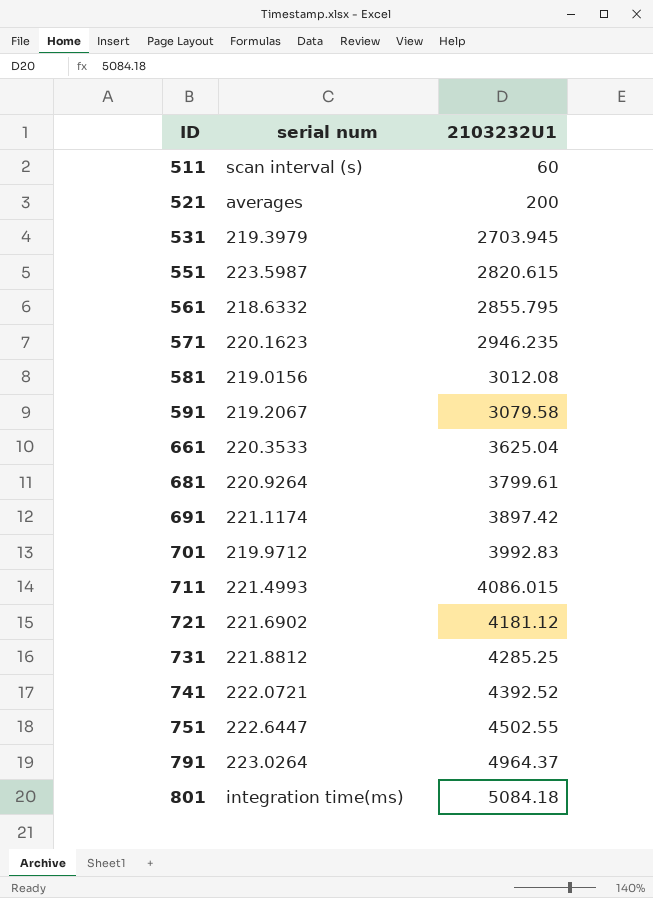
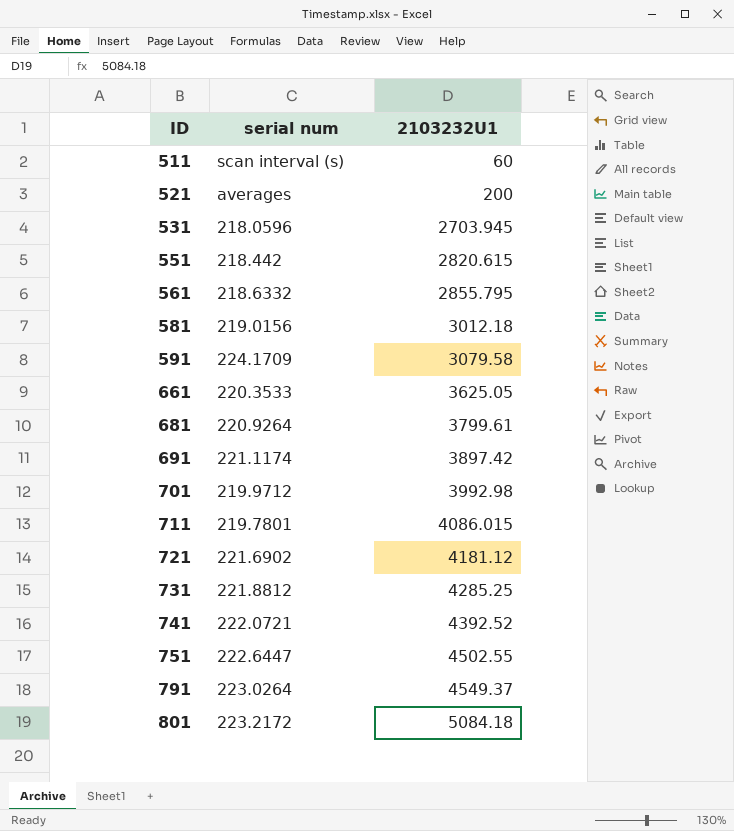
row 571: 220.1623 | 2946.235 -> none
531 | serial num: 219.3979 -> 218.0596
551 | serial num: 223.5987 -> 218.442
581 | 2103232U1: 3012.08 -> 3012.18
591 | serial num: 219.2067 -> 224.1709
661 | 2103232U1: 3625.04 -> 3625.05
701 | 2103232U1: 3992.83 -> 3992.98
711 | serial num: 221.4993 -> 219.7801
791 | 2103232U1: 4964.37 -> 4549.37
801 | serial num: integration time(ms) -> 223.2172

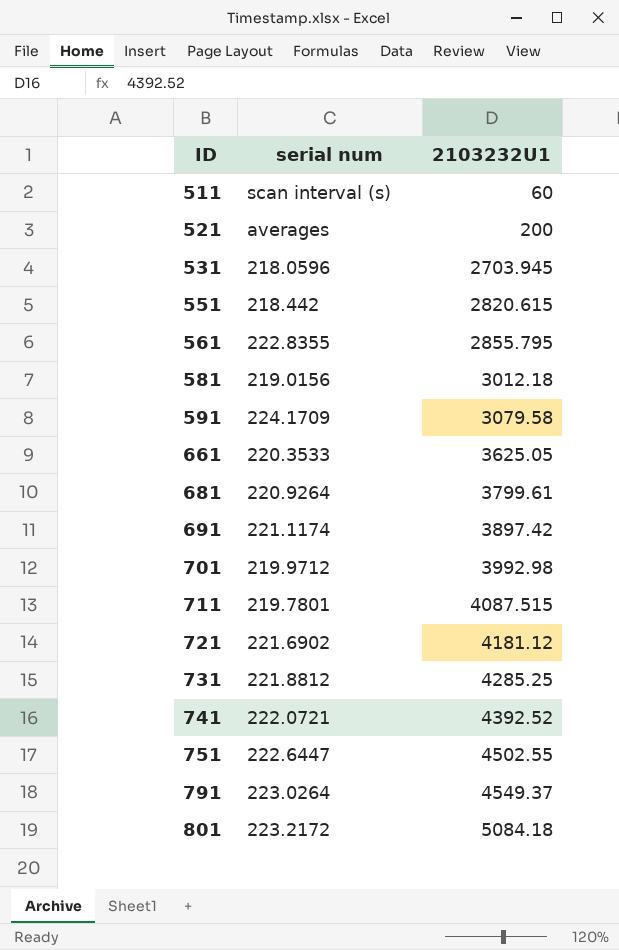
561 | serial num: 218.6332 -> 222.8355
711 | 2103232U1: 4086.015 -> 4087.515

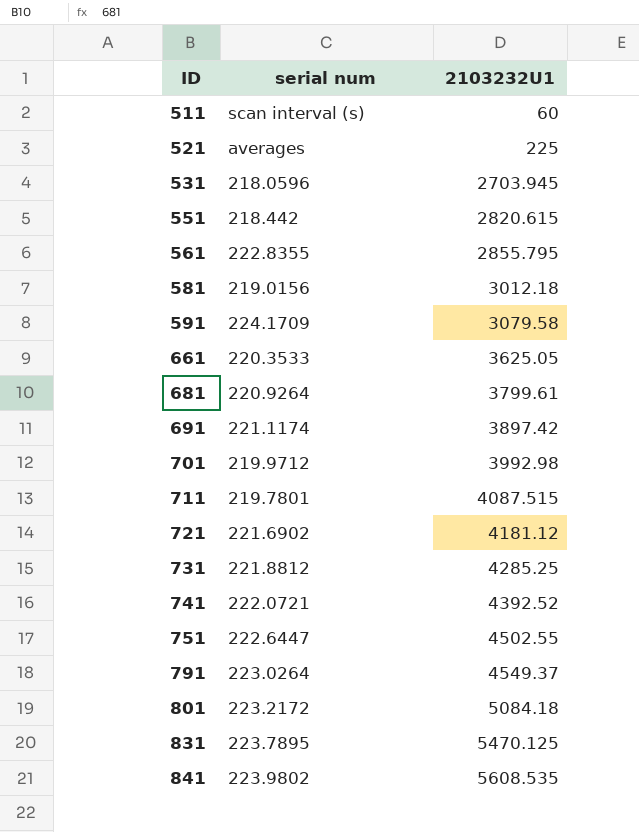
521 | 2103232U1: 200 -> 225
row 831: none -> 223.7895 | 5470.125
row 841: none -> 223.9802 | 5608.535

